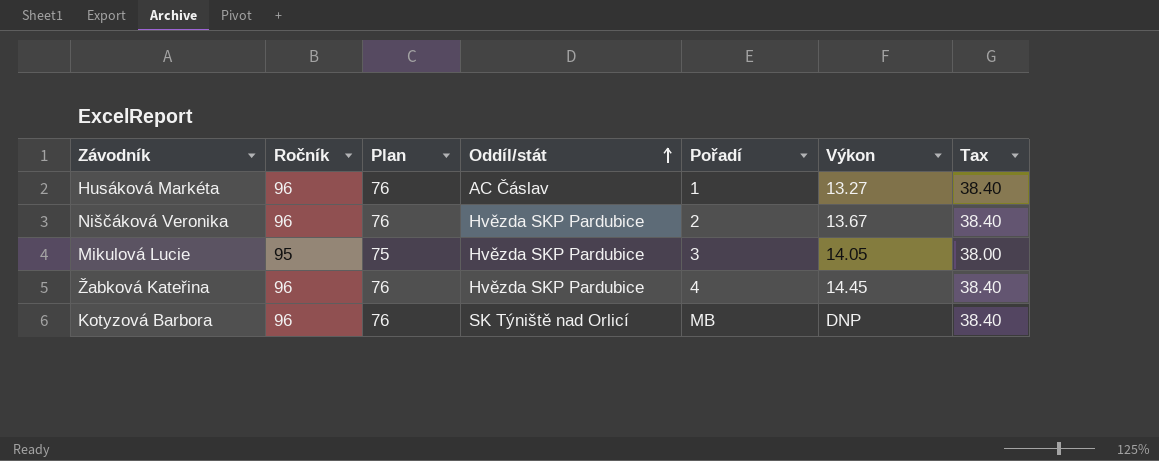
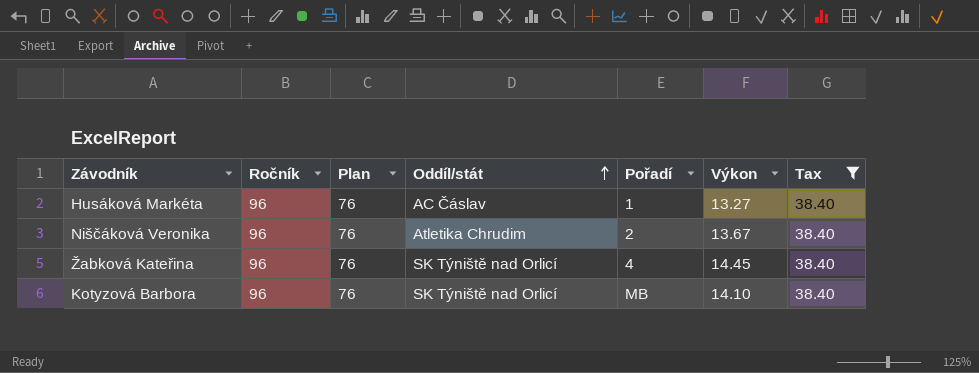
filter: none -> Tax = 38.40
Niščáková Veronika | Oddíl/stát: Hvězda SKP Pardubice -> Atletika Chrudim
Žabková Kateřina | Oddíl/stát: Hvězda SKP Pardubice -> SK Týniště nad Orlicí
Kotyzová Barbora | Výkon: DNP -> 14.10

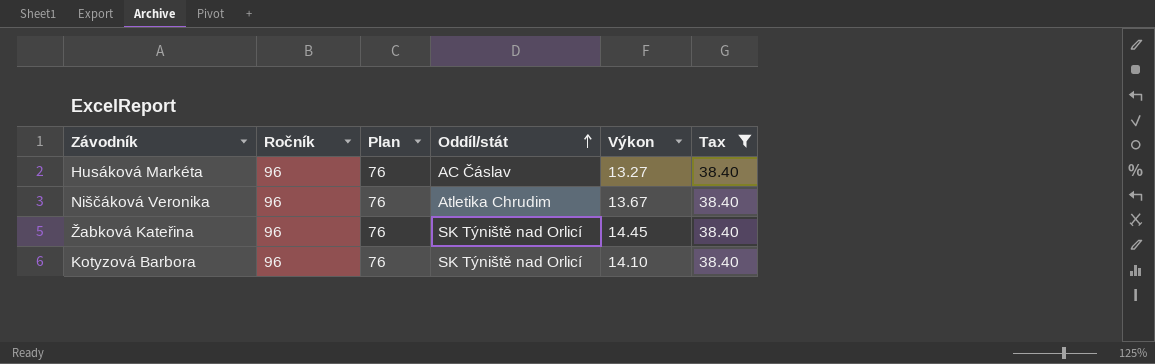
column Pořadí | position: 5 -> none

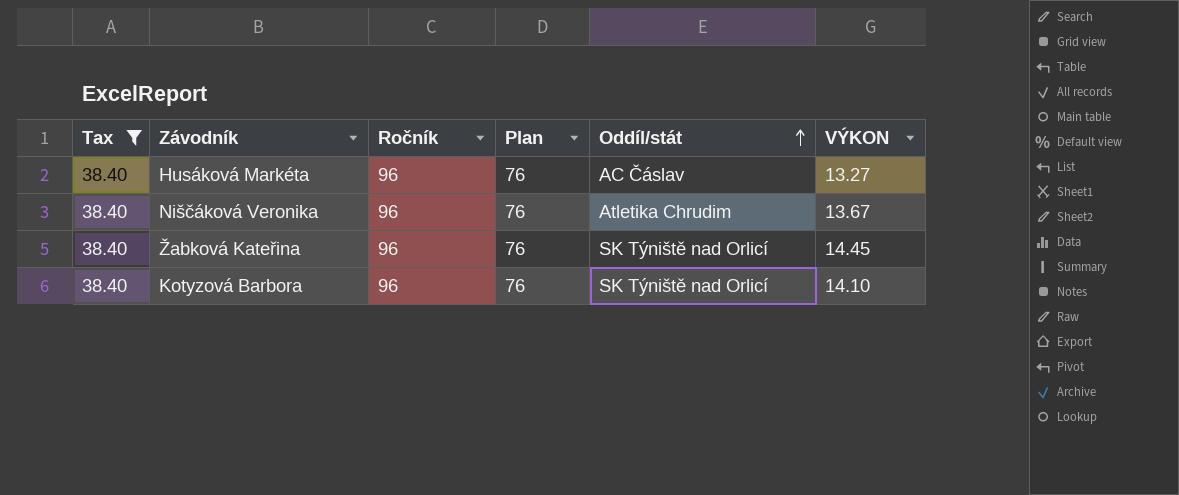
column Tax | position: 6 -> 1
column name: Výkon -> VÝKON

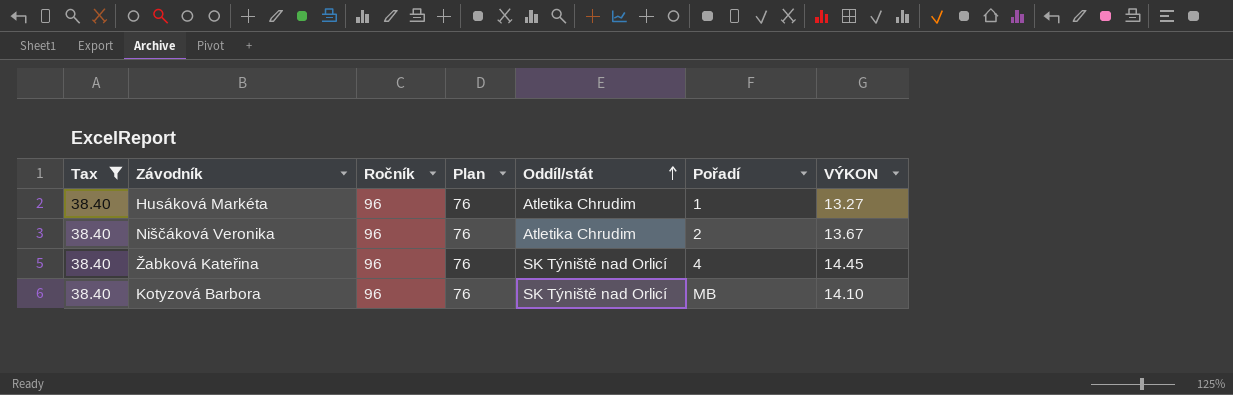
column Pořadí | position: none -> 6
Husáková Markéta | Oddíl/stát: AC Čáslav -> Atletika Chrudim

